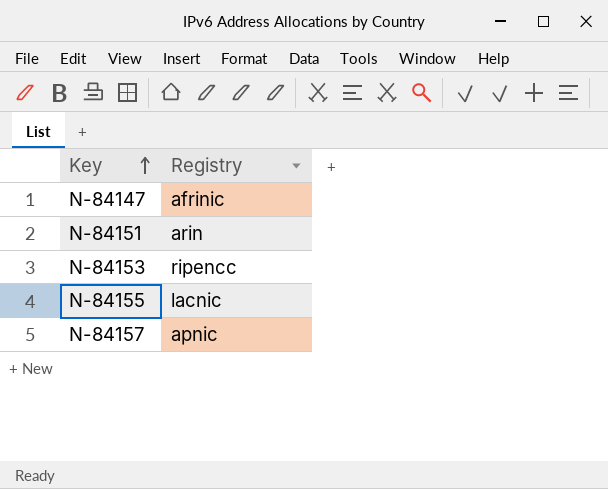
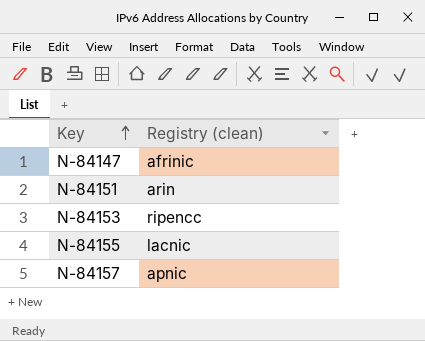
column name: Registry -> Registry (clean)

